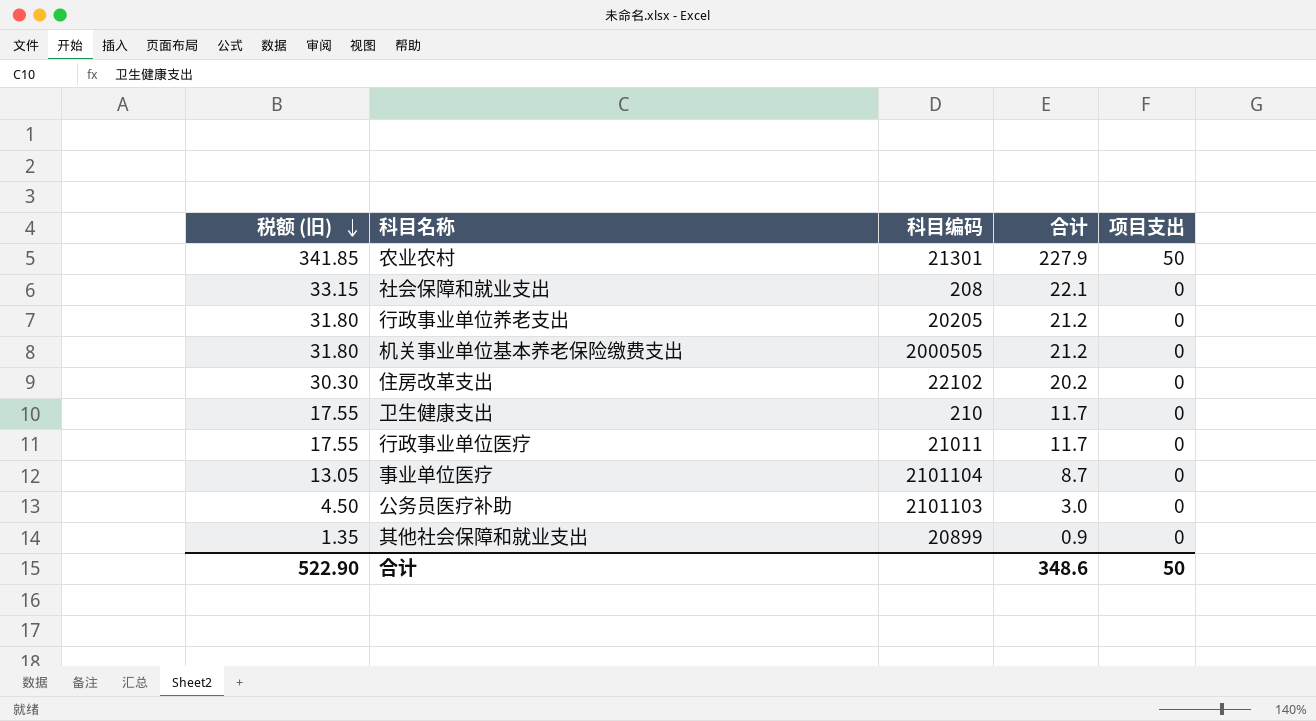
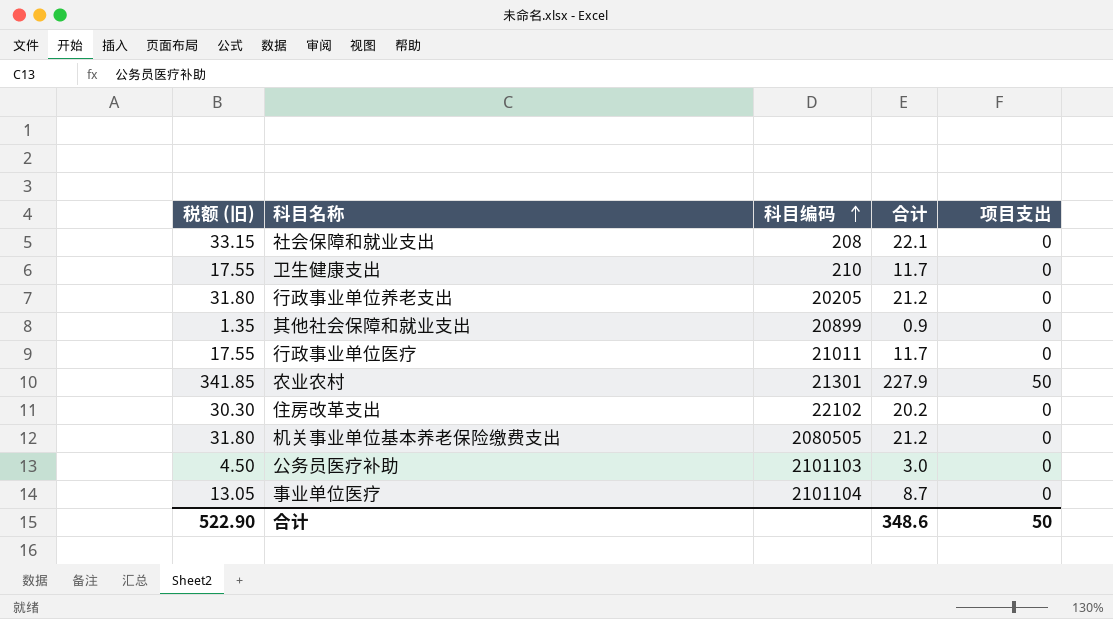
row order: 税额 (旧) descending -> 科目编码 ascending
机关事业单位基本养老保险缴费支出 | 科目编码: 2000505 -> 2080505

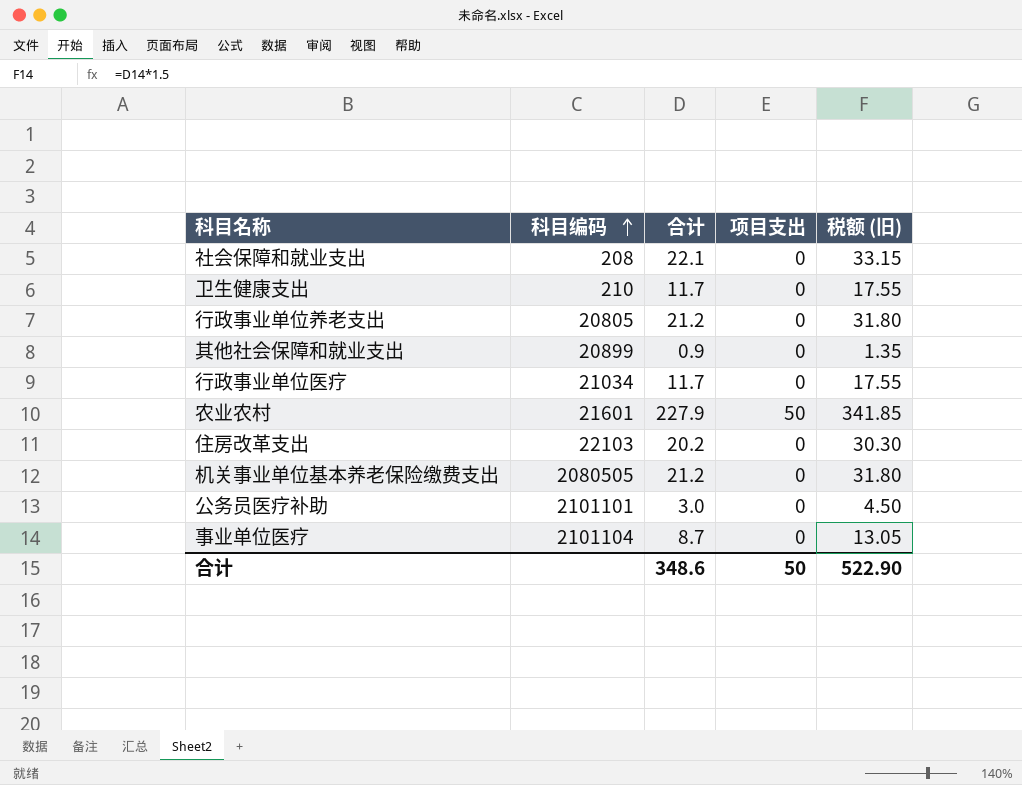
column 税额 (旧) | position: 1 -> 5
行政事业单位养老支出 | 科目编码: 20205 -> 20805
行政事业单位医疗 | 科目编码: 21011 -> 21034
农业农村 | 科目编码: 21301 -> 21601
住房改革支出 | 科目编码: 22102 -> 22103
公务员医疗补助 | 科目编码: 2101103 -> 2101101

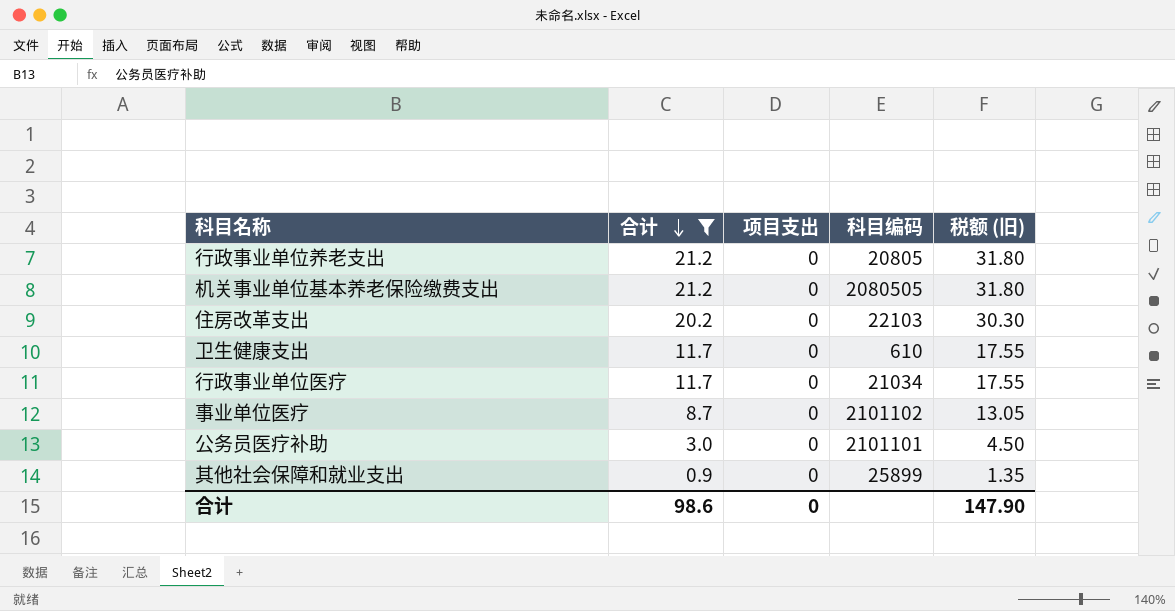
filter: none -> 合计 <= 21.2
row order: 科目编码 ascending -> 合计 descending
column 科目编码 | position: 2 -> 4
卫生健康支出 | 科目编码: 210 -> 610
事业单位医疗 | 科目编码: 2101104 -> 2101102
其他社会保障和就业支出 | 科目编码: 20899 -> 25899
合计 | 合计: 348.6 -> 98.6
合计 | 项目支出: 50 -> 0
合计 | 税额 (旧): 522.90 -> 147.90

